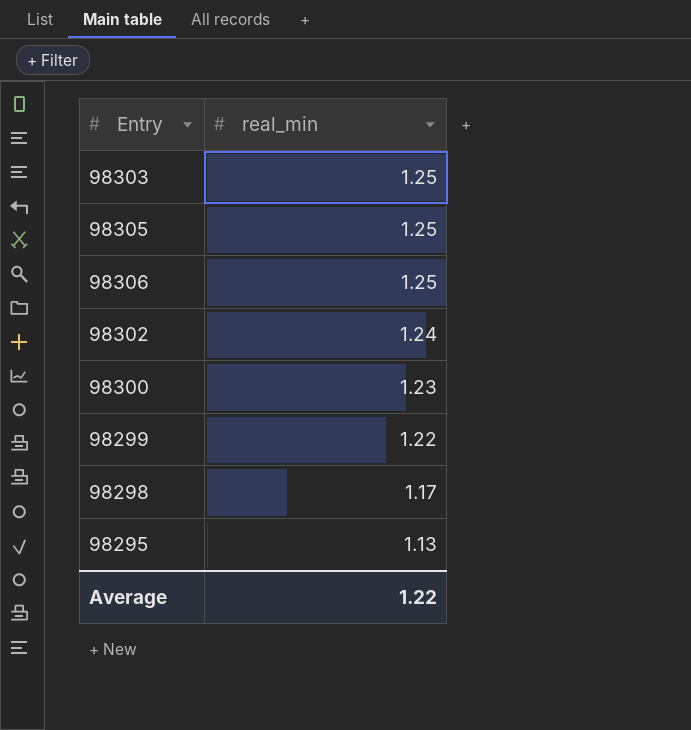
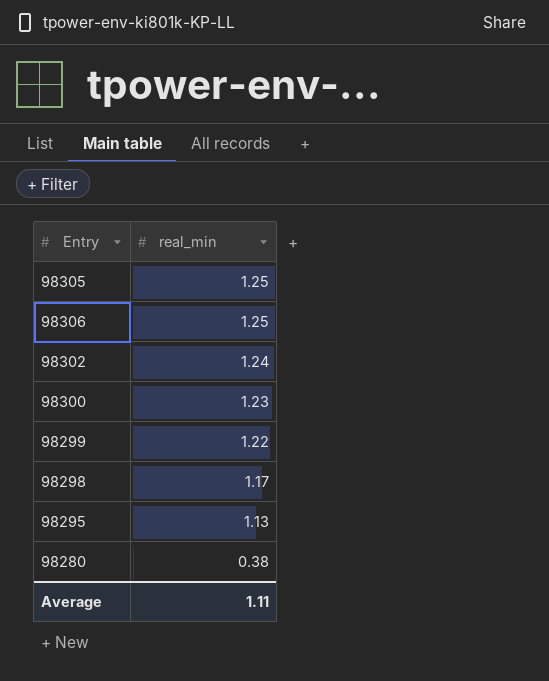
row 98303: 1.25 -> none
row 98280: none -> 0.38
Average | real_min: 1.22 -> 1.11

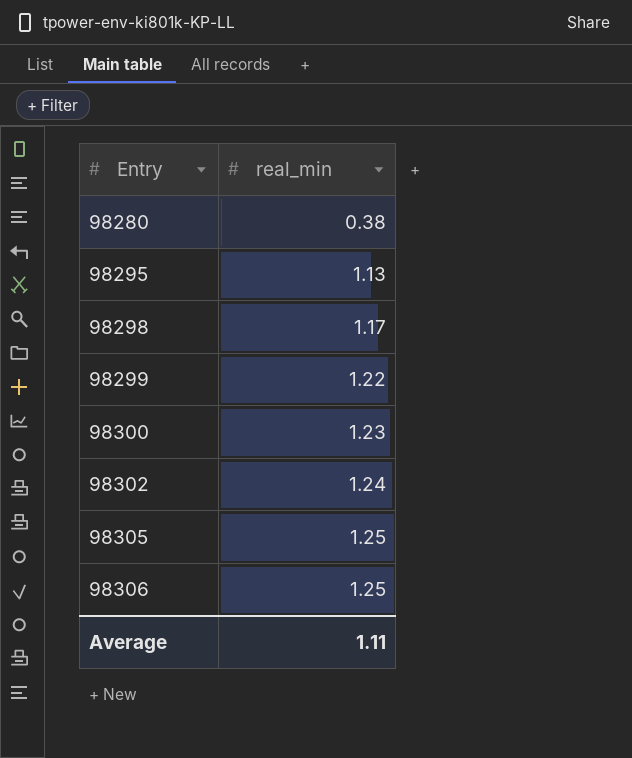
row order: real_min descending -> Entry ascending

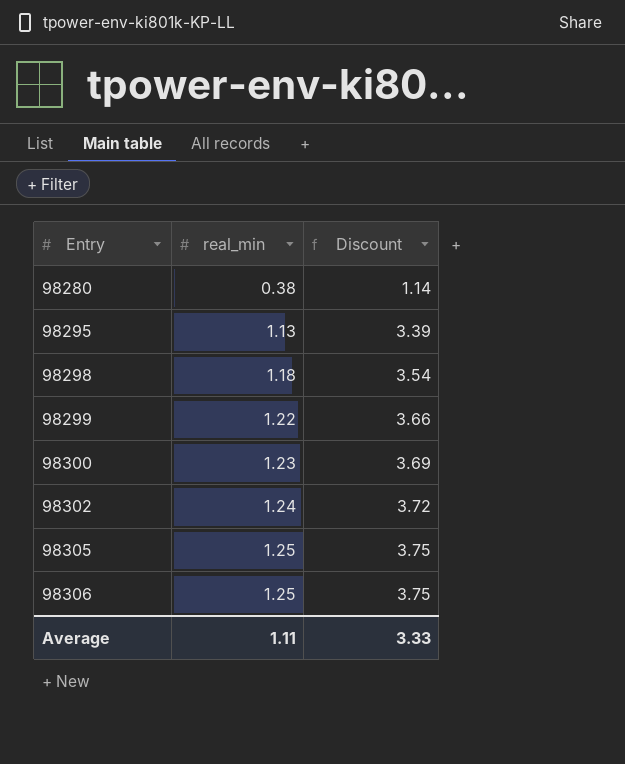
column Discount | formula: none -> [real_min] * 3
98298 | real_min: 1.17 -> 1.18

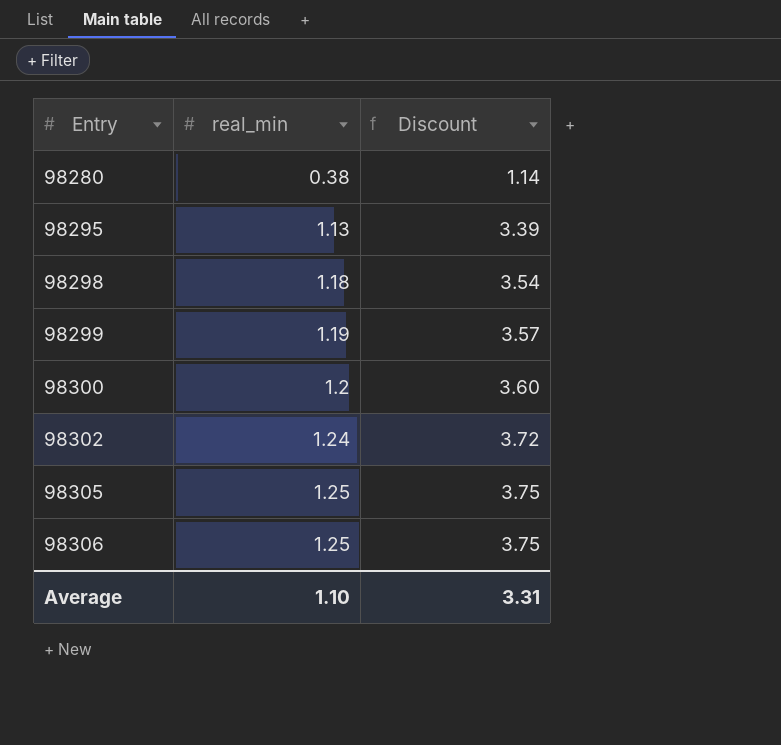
98299 | real_min: 1.22 -> 1.19
98299 | Discount: 3.66 -> 3.57
98300 | real_min: 1.23 -> 1.2
98300 | Discount: 3.69 -> 3.60
Average | real_min: 1.11 -> 1.10
Average | Discount: 3.33 -> 3.31

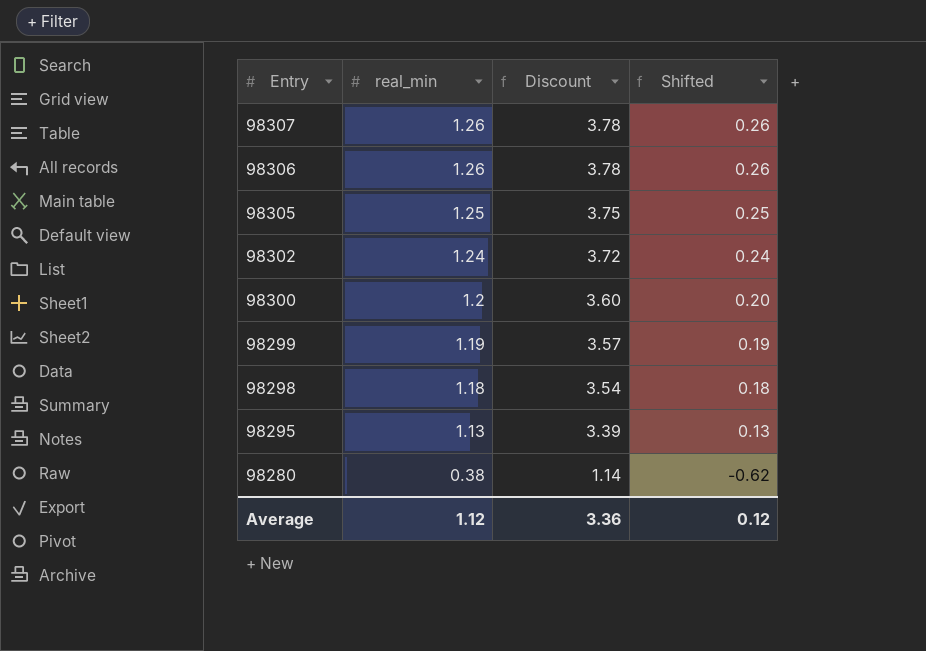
row order: Entry ascending -> Entry descending
column Shifted | formula: none -> [real_min] - 1
row 98307: none -> 1.26 | 3.78 | 0.26
98306 | real_min: 1.25 -> 1.26
98306 | Discount: 3.75 -> 3.78
Average | real_min: 1.10 -> 1.12
Average | Discount: 3.31 -> 3.36

